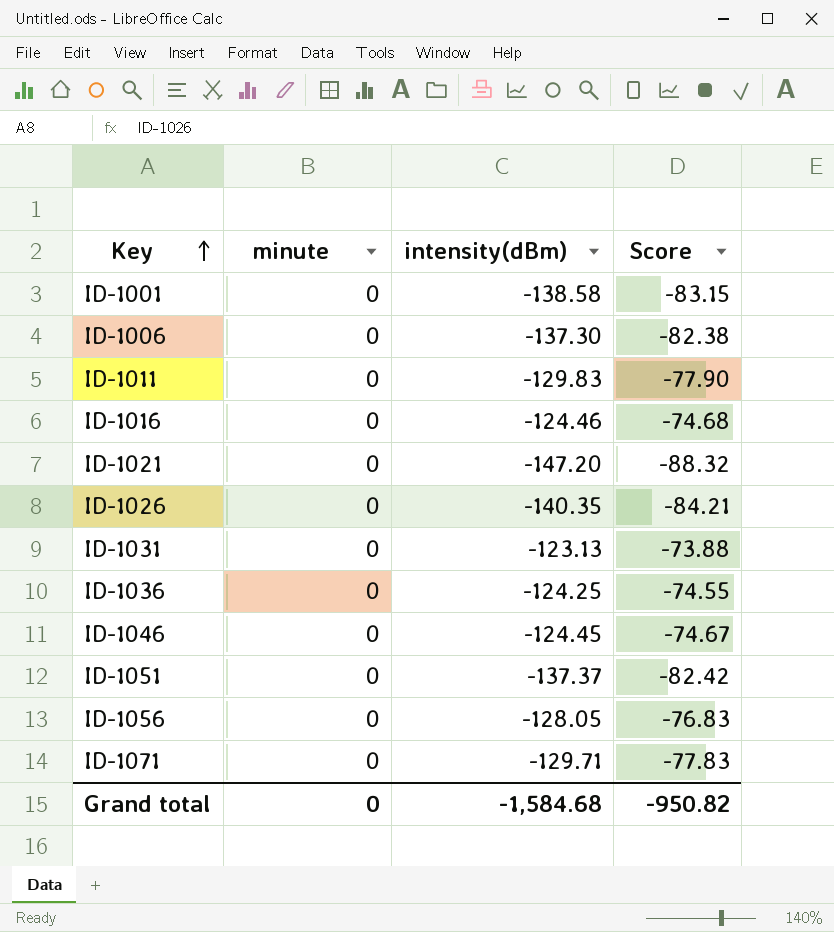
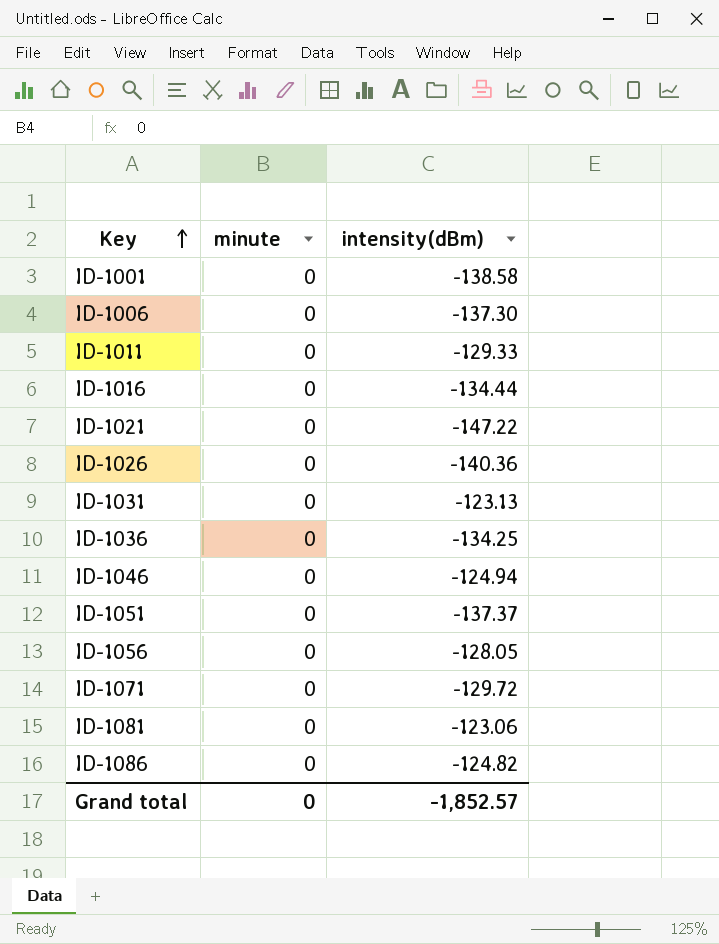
column Score | formula: [intensity(dBm)] * 0.6 -> none
ID-1011 | intensity(dBm): -129.83 -> -129.33
ID-1016 | intensity(dBm): -124.46 -> -134.44
ID-1021 | intensity(dBm): -147.20 -> -147.22
ID-1026 | intensity(dBm): -140.35 -> -140.36
ID-1036 | intensity(dBm): -124.25 -> -134.25
ID-1046 | intensity(dBm): -124.45 -> -124.94
ID-1071 | intensity(dBm): -129.71 -> -129.72
row ID-1081: none -> 0 | -123.06
row ID-1086: none -> 0 | -124.82
Grand total | intensity(dBm): -1,584.68 -> -1,852.57

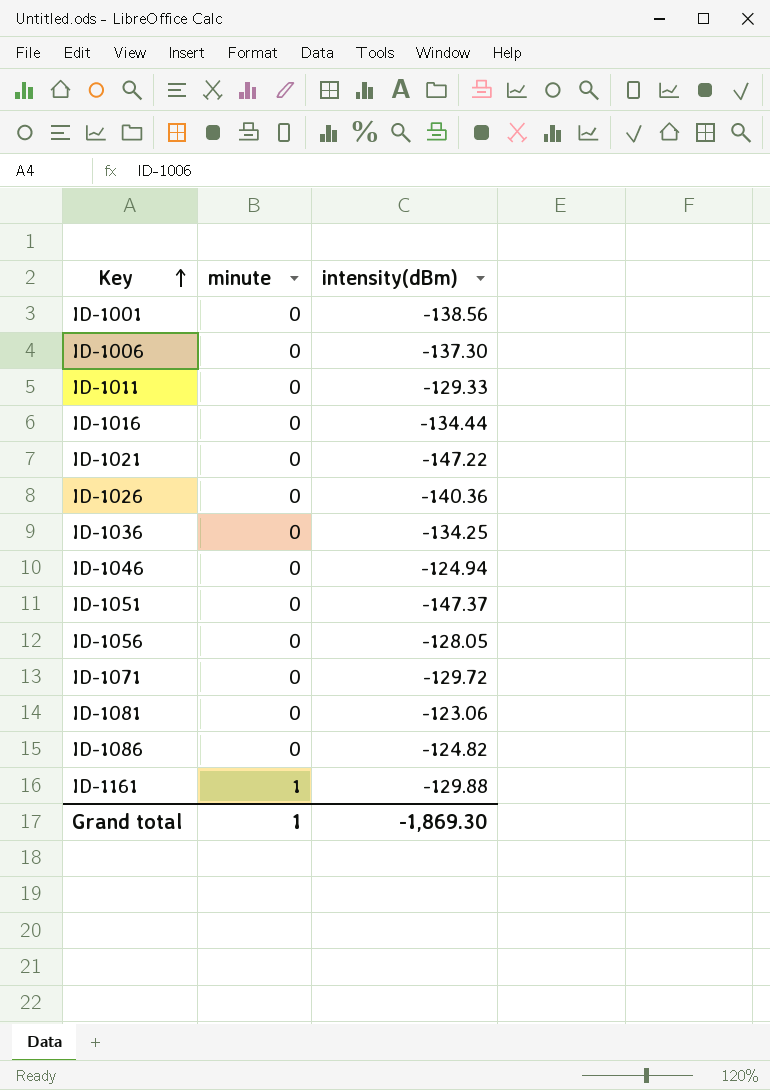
row ID-1031: 0 | -123.13 -> none
ID-1001 | intensity(dBm): -138.58 -> -138.56
ID-1051 | intensity(dBm): -137.37 -> -147.37
row ID-1161: none -> 1 | -129.88
Grand total | minute: 0 -> 1
Grand total | intensity(dBm): -1,852.57 -> -1,869.30

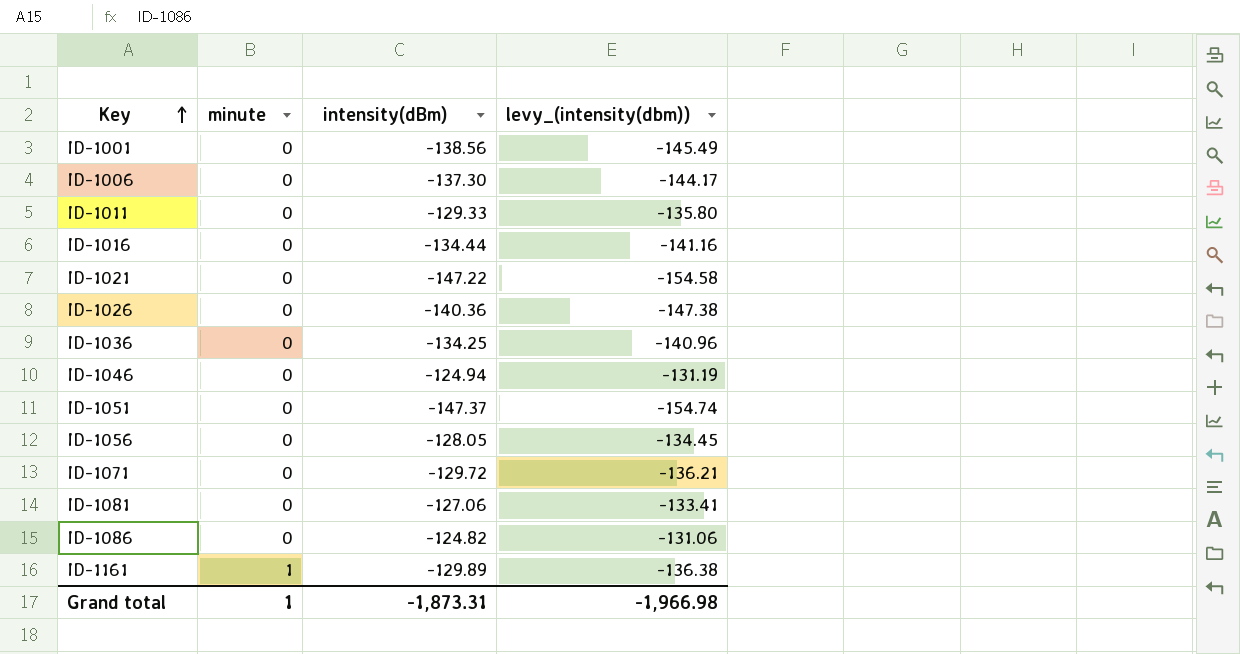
column levy_(intensity(dbm)) | formula: none -> [intensity(dBm)] * 1.05
ID-1081 | intensity(dBm): -123.06 -> -127.06
ID-1161 | intensity(dBm): -129.88 -> -129.89
Grand total | intensity(dBm): -1,869.30 -> -1,873.31

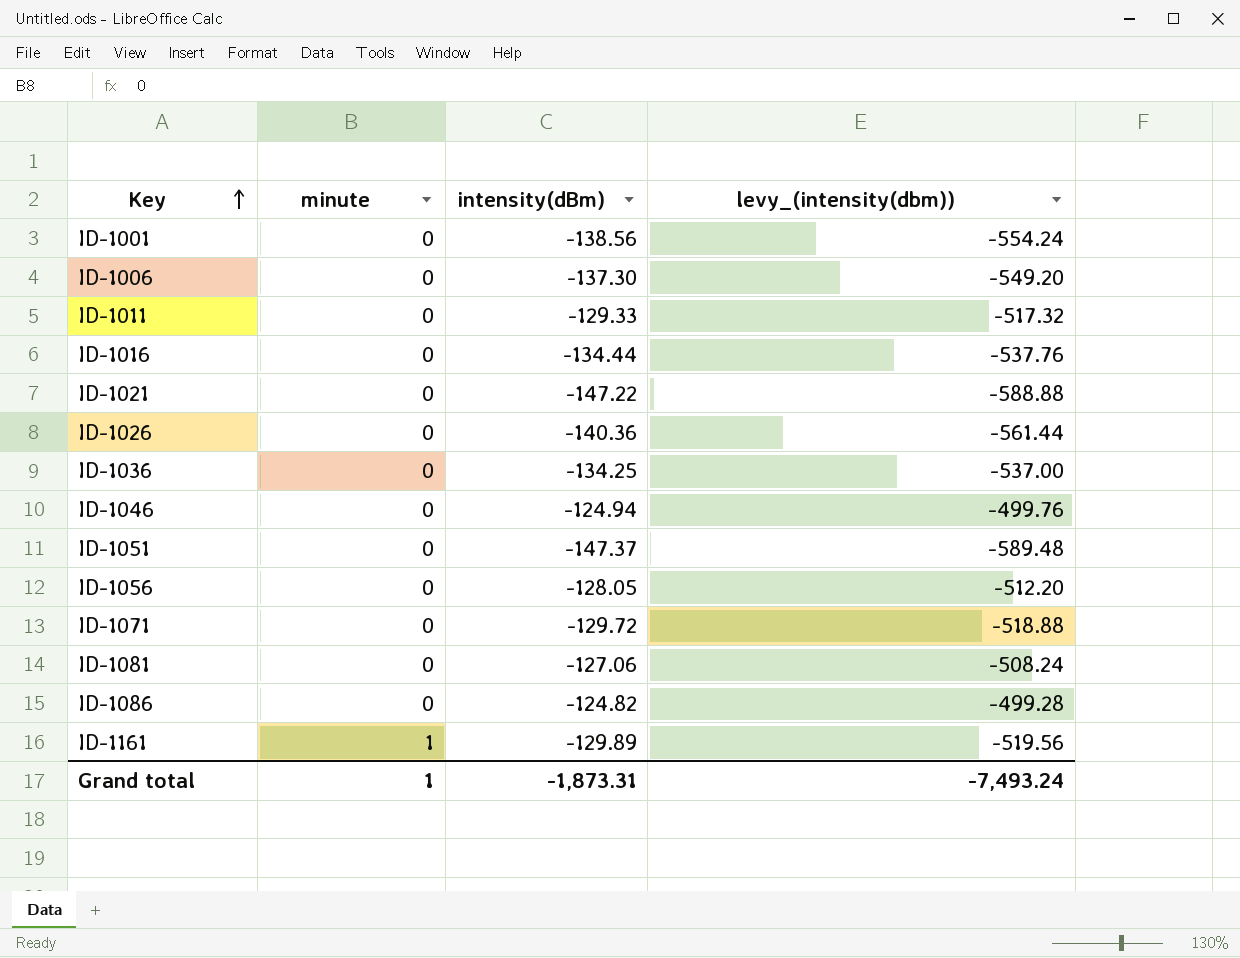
column levy_(intensity(dbm)) | formula: [intensity(dBm)] * 1.05 -> [intensity(dBm)] * 4
Grand total | levy_(intensity(dbm)): -1,966.98 -> -7,493.24

